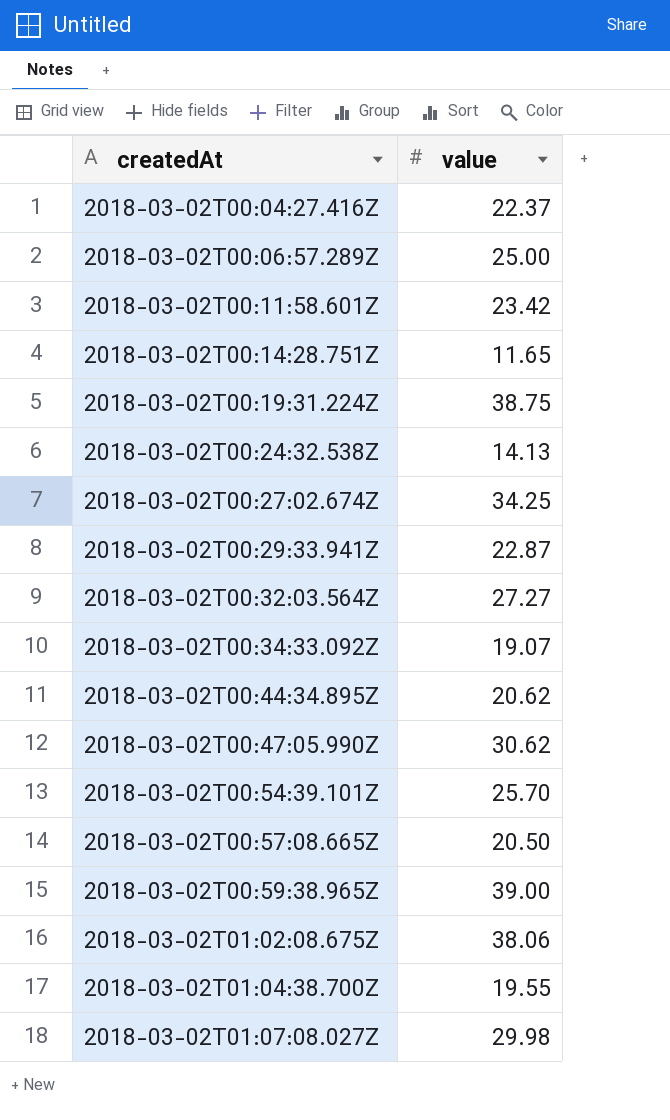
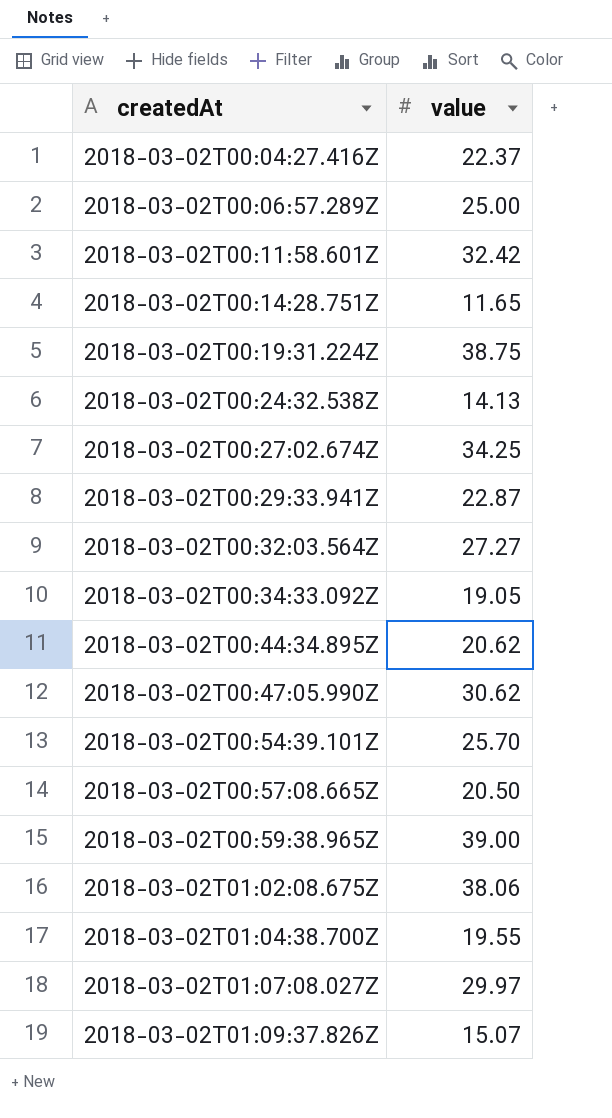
2018-03-02T00:11:58.601Z | value: 23.42 -> 32.42
2018-03-02T00:34:33.092Z | value: 19.07 -> 19.05
2018-03-02T01:07:08.027Z | value: 29.98 -> 29.97
row 2018-03-02T01:09:37.826Z: none -> 15.07

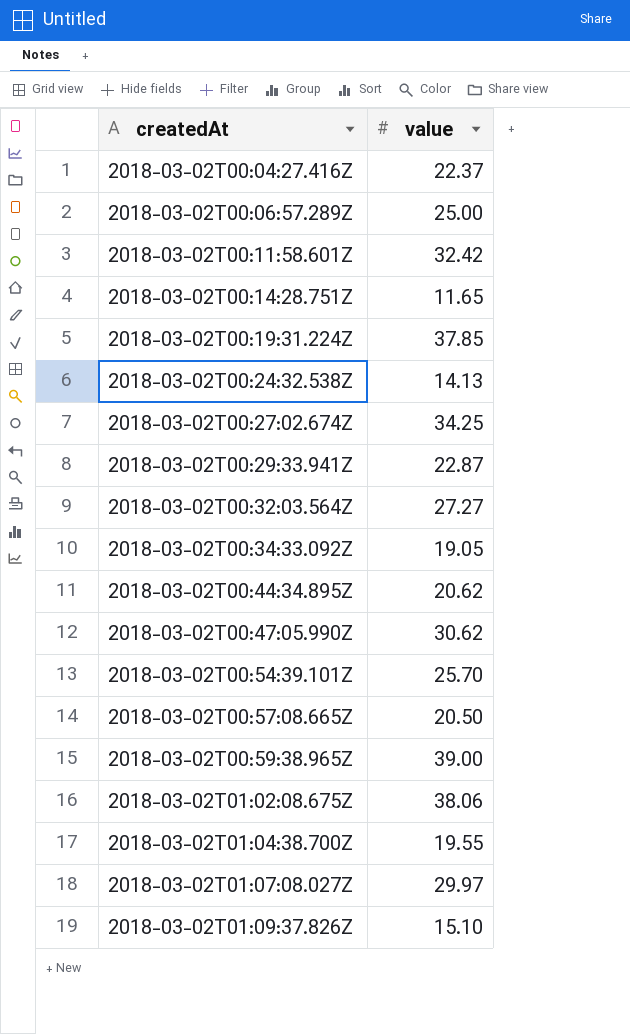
2018-03-02T00:19:31.224Z | value: 38.75 -> 37.85
2018-03-02T01:09:37.826Z | value: 15.07 -> 15.10

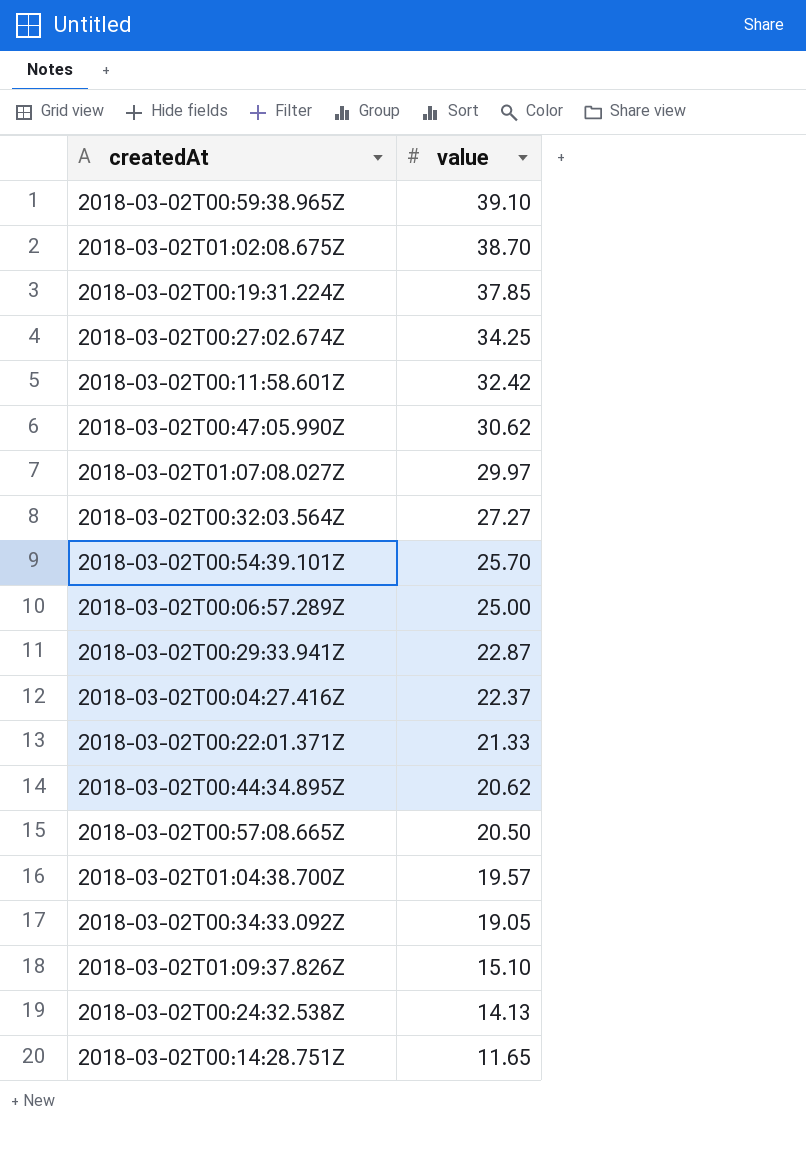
row order: createdAt ascending -> value descending
2018-03-02T00:59:38.965Z | value: 39.00 -> 39.10
2018-03-02T01:02:08.675Z | value: 38.06 -> 38.70
row 2018-03-02T00:22:01.371Z: none -> 21.33
2018-03-02T01:04:38.700Z | value: 19.55 -> 19.57

